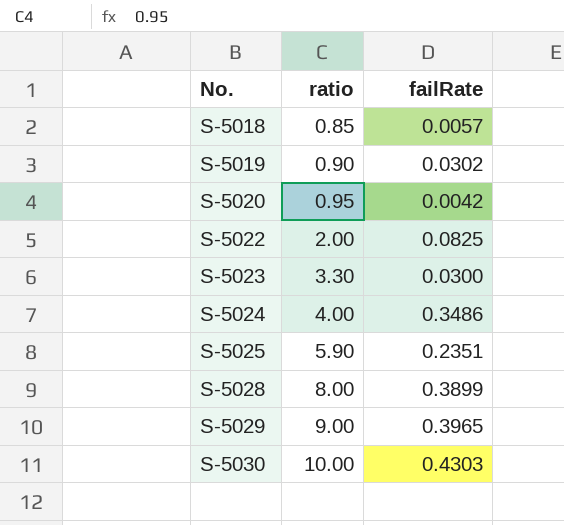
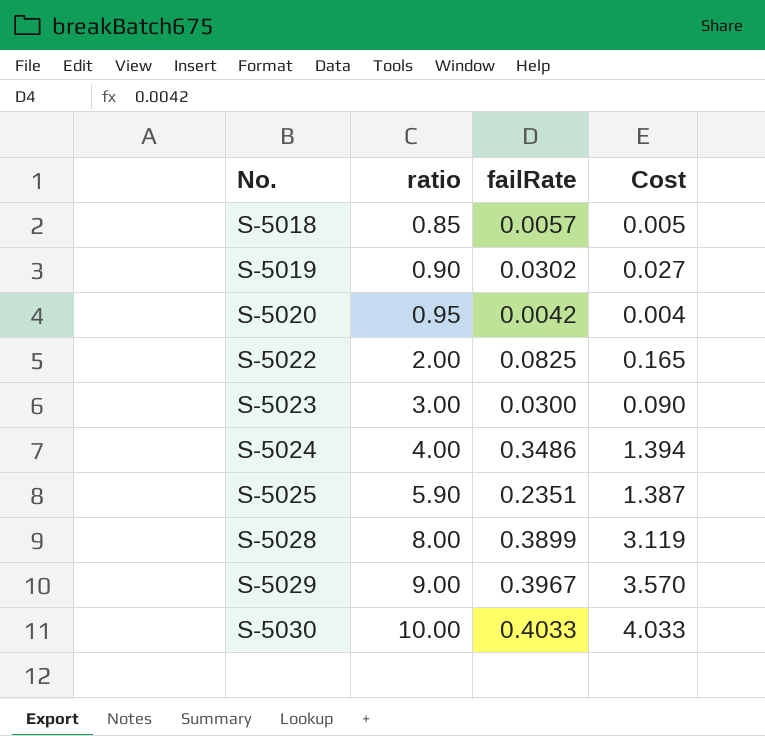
column Cost | formula: none -> [ratio] * [failRate]
S-5023 | ratio: 3.30 -> 3.00
S-5029 | failRate: 0.3965 -> 0.3967
S-5030 | failRate: 0.4303 -> 0.4033

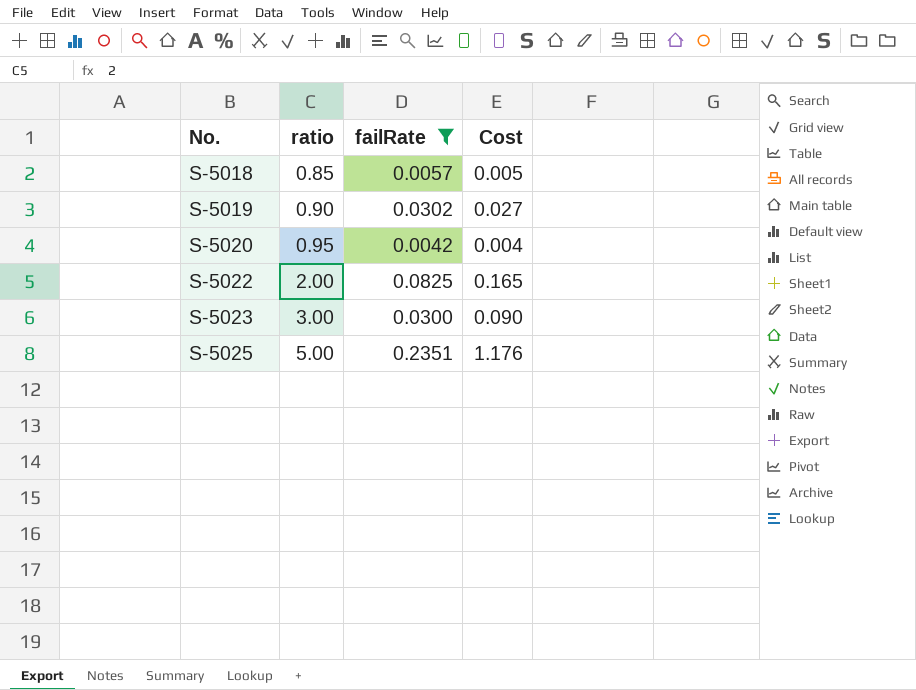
filter: none -> failRate <= 0.2351
S-5025 | ratio: 5.90 -> 5.00
S-5025 | Cost: 1.387 -> 1.176

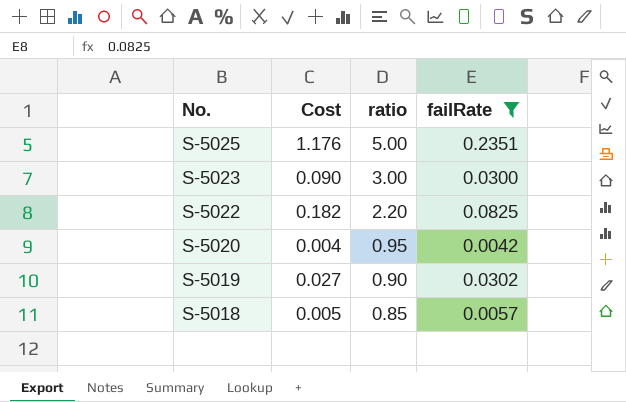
row order: No. ascending -> No. descending
column Cost | position: 4 -> 2
S-5022 | Cost: 0.165 -> 0.182
S-5022 | ratio: 2.00 -> 2.20

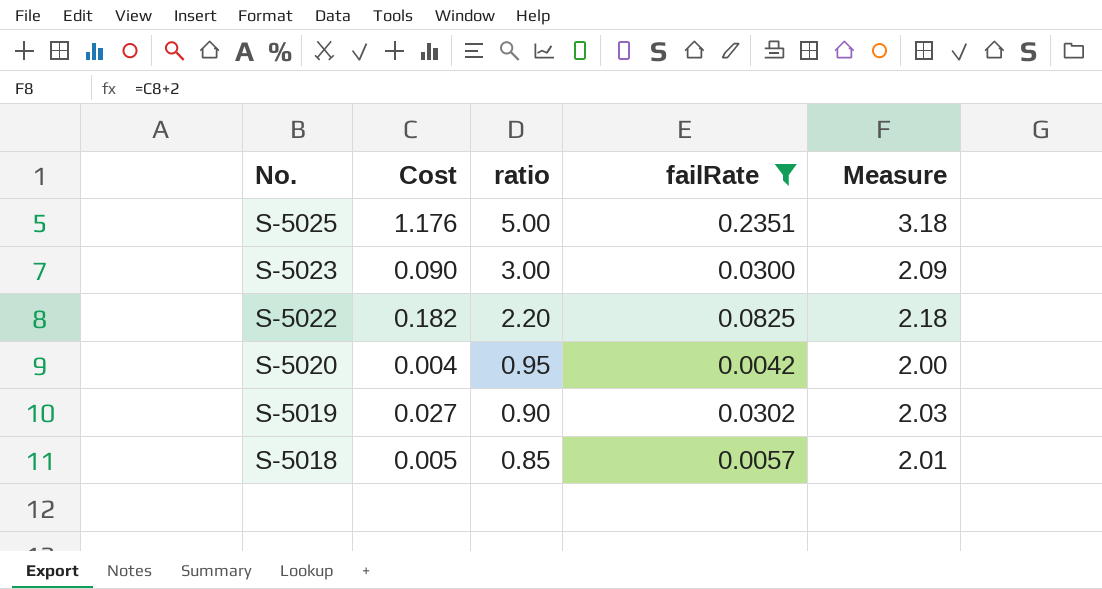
column Measure | formula: none -> [Cost] + 2

